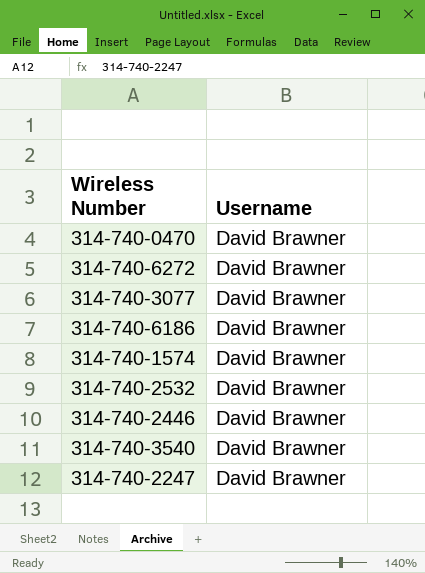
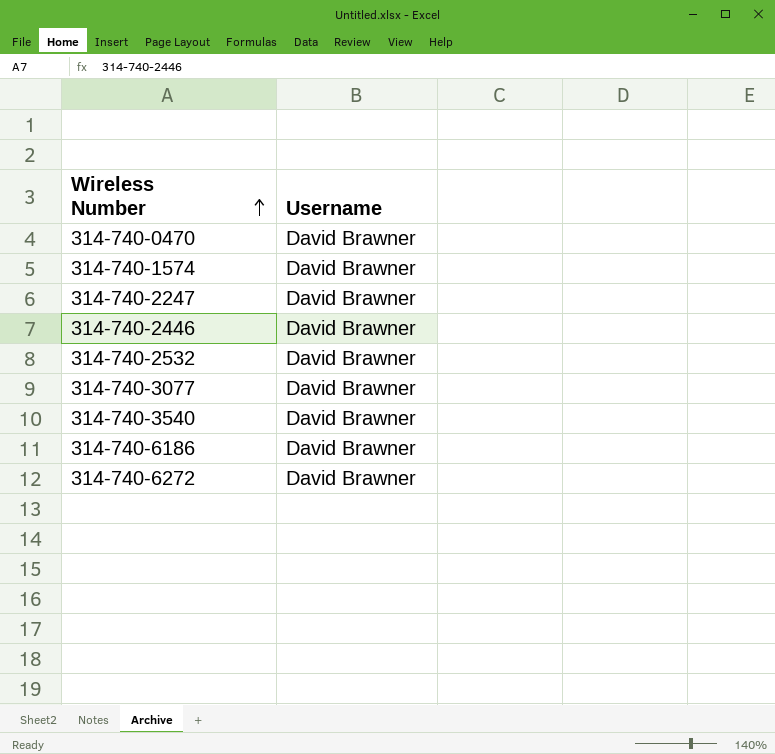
row order: none -> Wireless Number ascending

